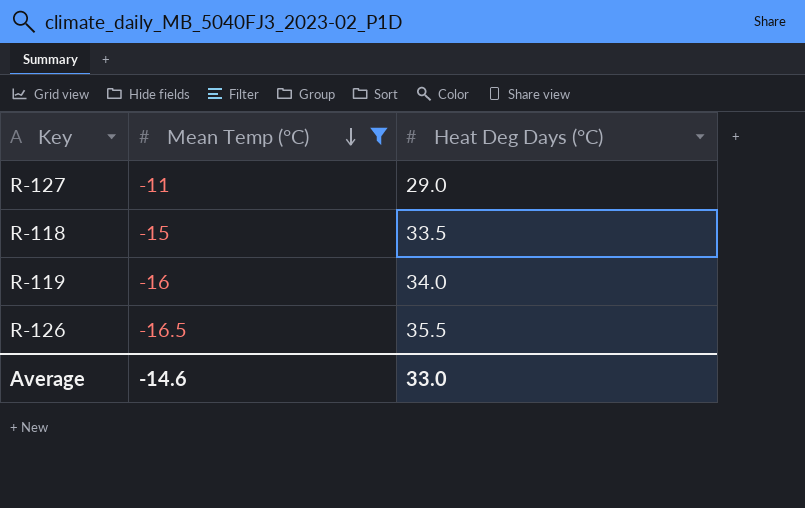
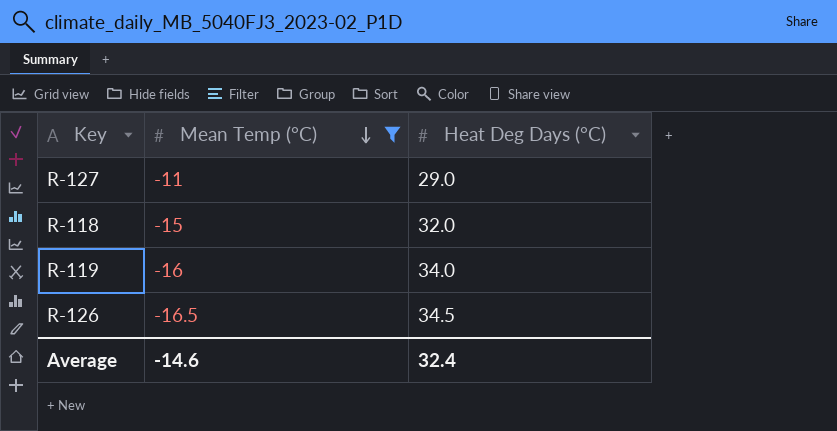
R-118 | Heat Deg Days (°C): 33.5 -> 32.0
R-126 | Heat Deg Days (°C): 35.5 -> 34.5
Average | Heat Deg Days (°C): 33.0 -> 32.4

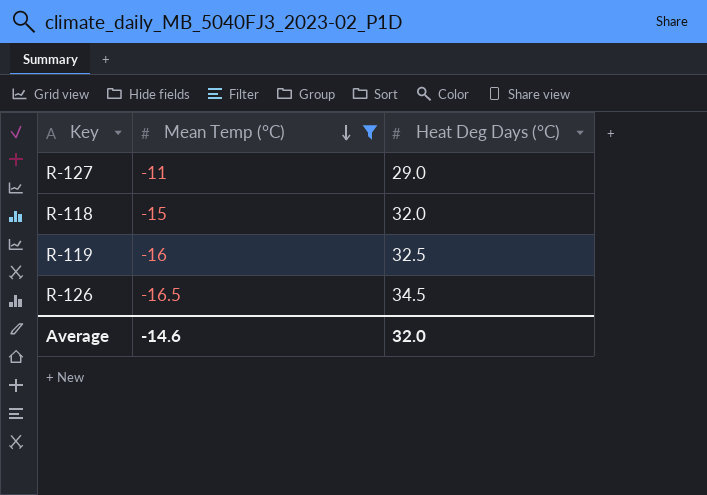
R-119 | Heat Deg Days (°C): 34.0 -> 32.5
Average | Heat Deg Days (°C): 32.4 -> 32.0

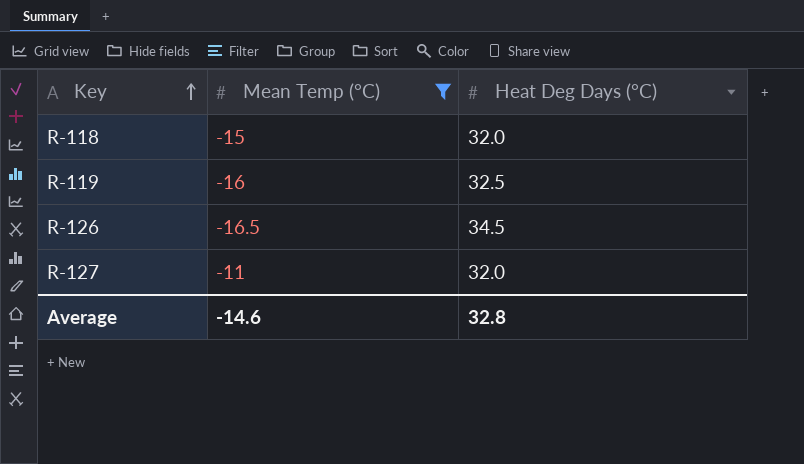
row order: Mean Temp (°C) descending -> Key ascending
R-127 | Heat Deg Days (°C): 29.0 -> 32.0
Average | Heat Deg Days (°C): 32.0 -> 32.8

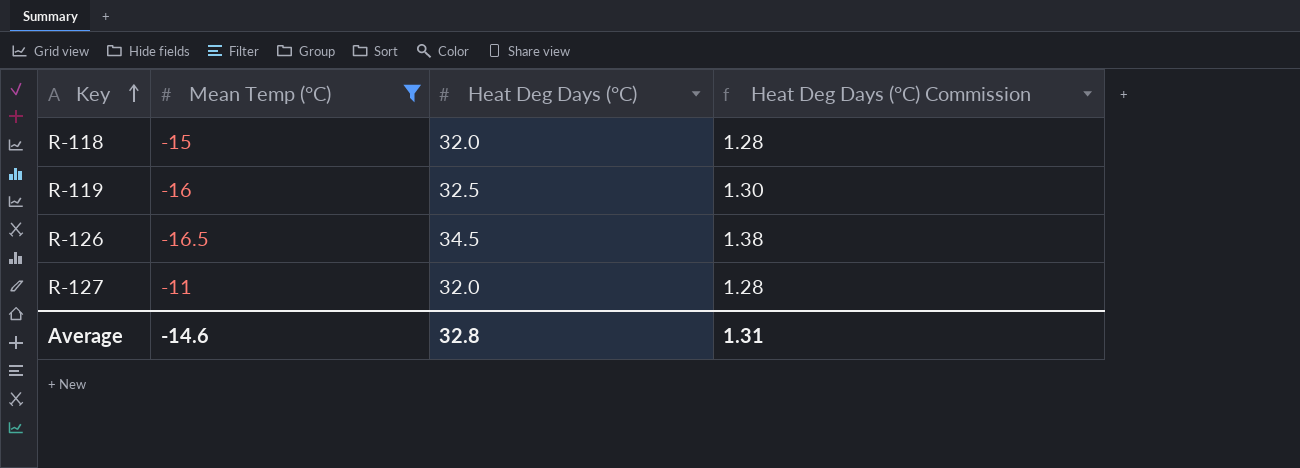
column Heat Deg Days (°C) Commission | formula: none -> [Heat Deg Days (°C)] * 0.04

